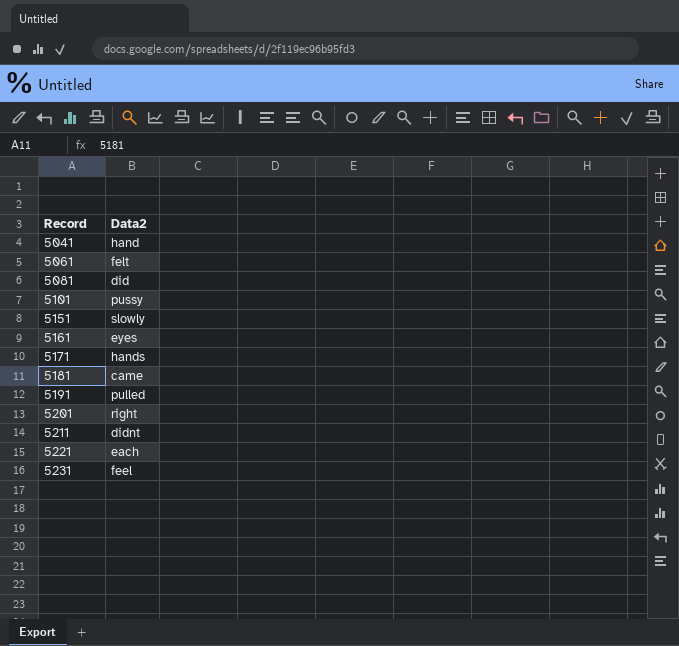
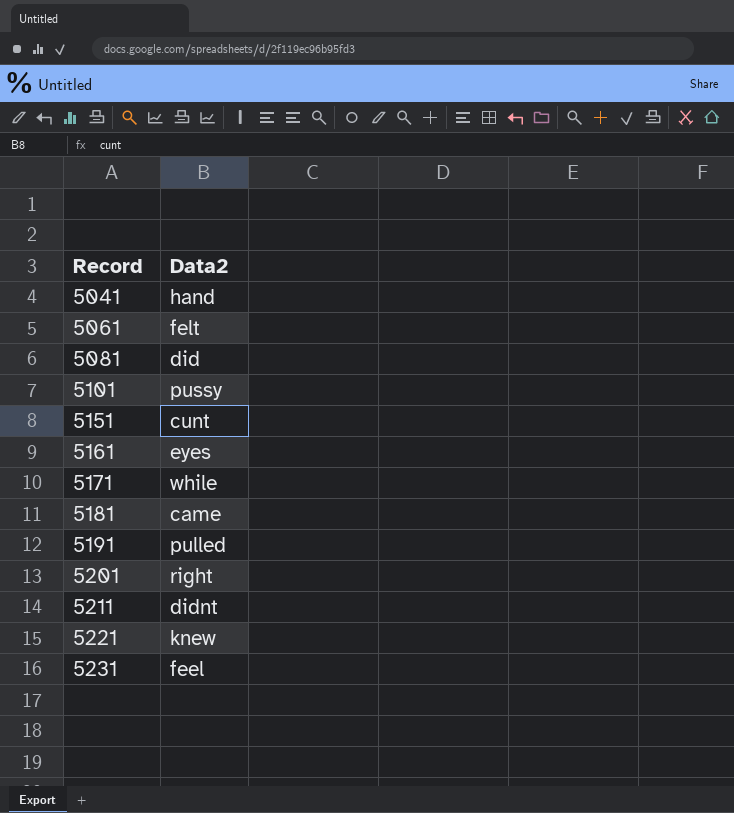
5151 | Data2: slowly -> cunt
5171 | Data2: hands -> while
5221 | Data2: each -> knew

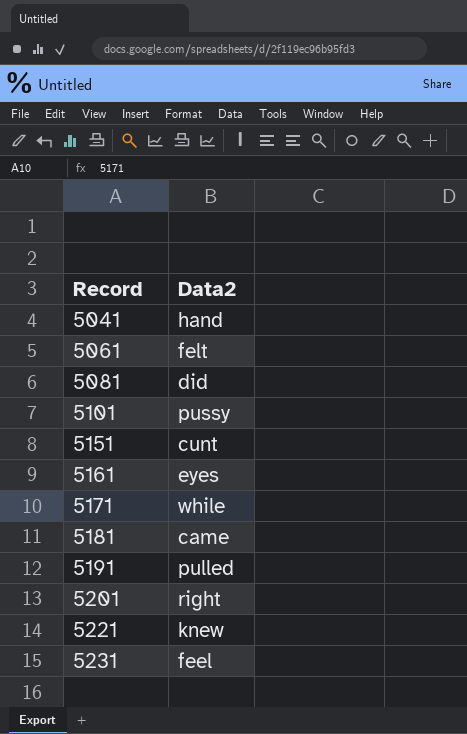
row 5211: didnt -> none

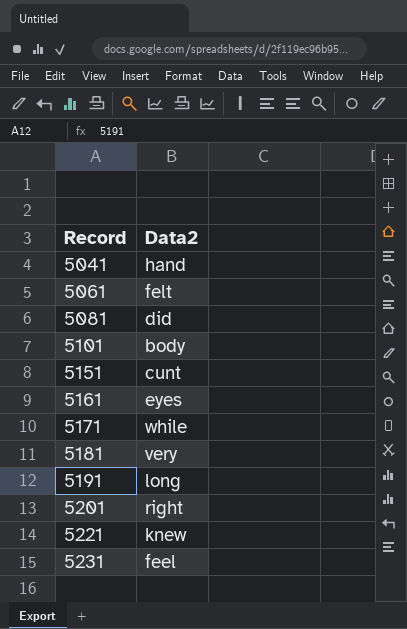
5101 | Data2: pussy -> body
5181 | Data2: came -> very
5191 | Data2: pulled -> long

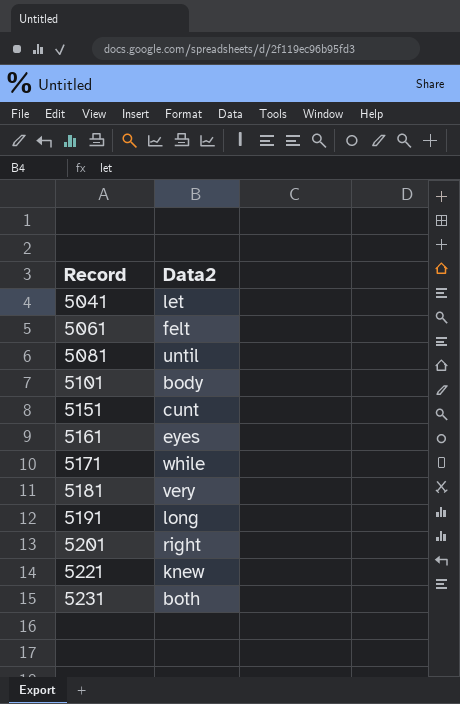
5041 | Data2: hand -> let
5081 | Data2: did -> until
5231 | Data2: feel -> both

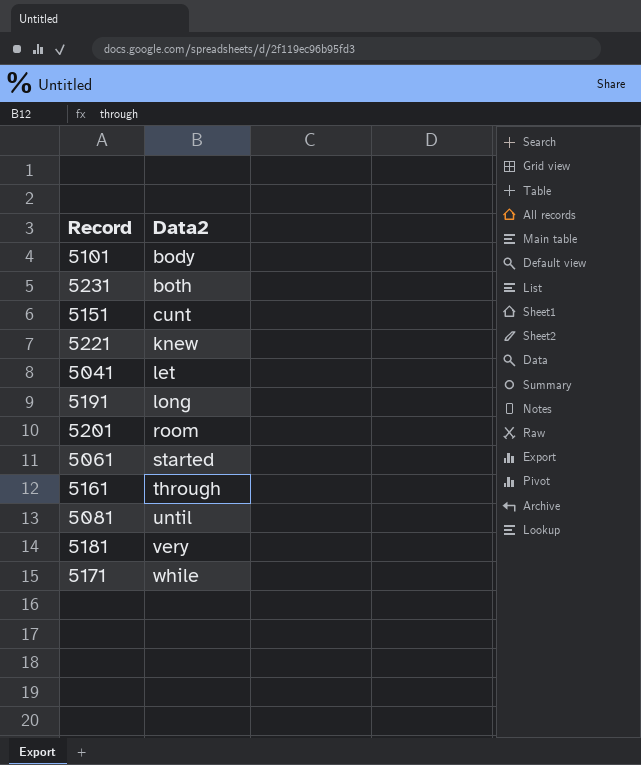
row order: Record ascending -> Data2 ascending
5201 | Data2: right -> room
5061 | Data2: felt -> started
5161 | Data2: eyes -> through

